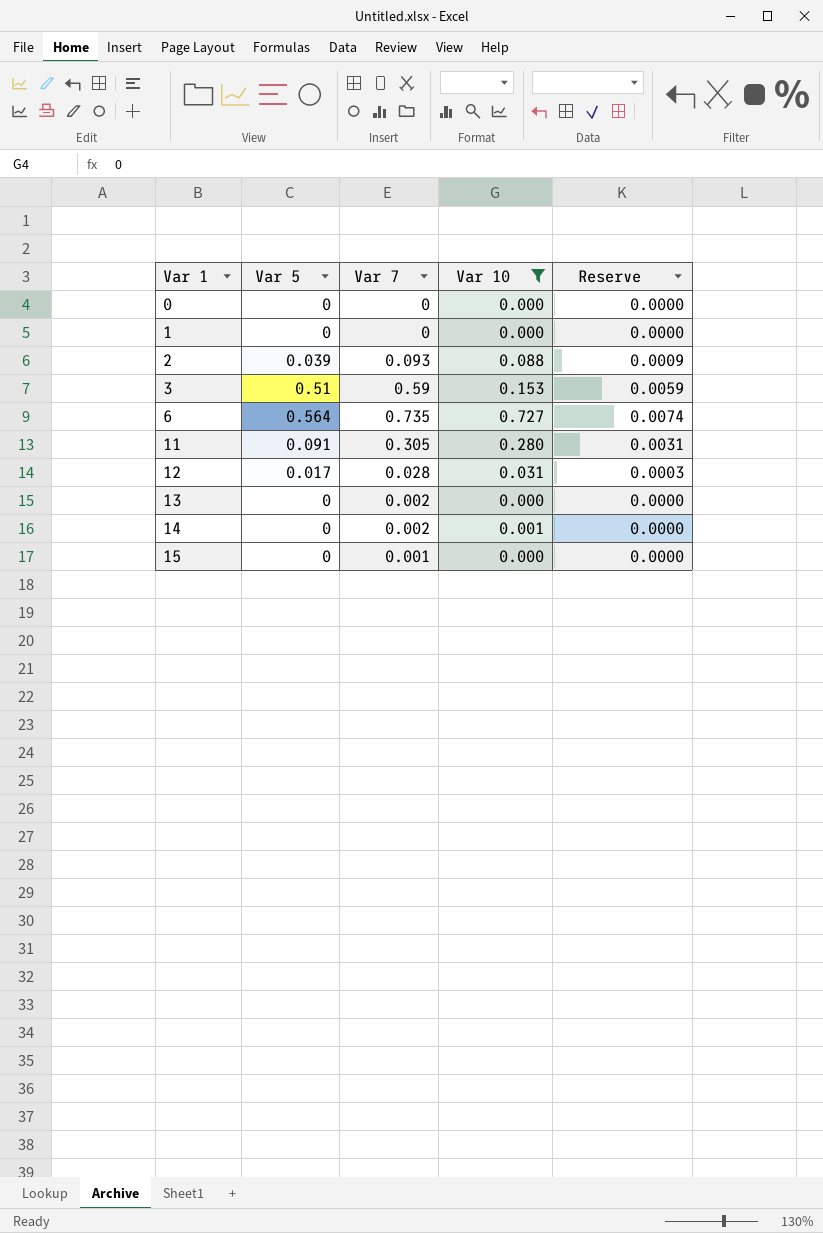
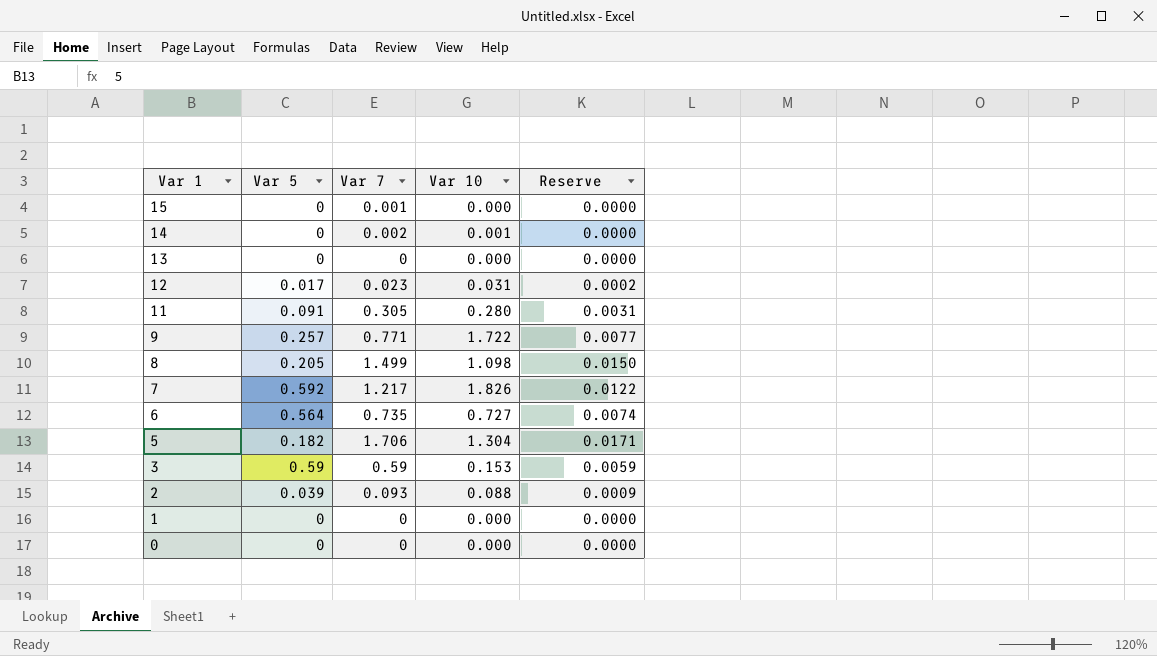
filter: Var 10 <= 0.727 -> none
row order: Var 1 ascending -> Var 1 descending
13 | Var 7: 0.002 -> 0
12 | Var 7: 0.028 -> 0.023
12 | Reserve: 0.0003 -> 0.0002
3 | Var 5: 0.51 -> 0.59

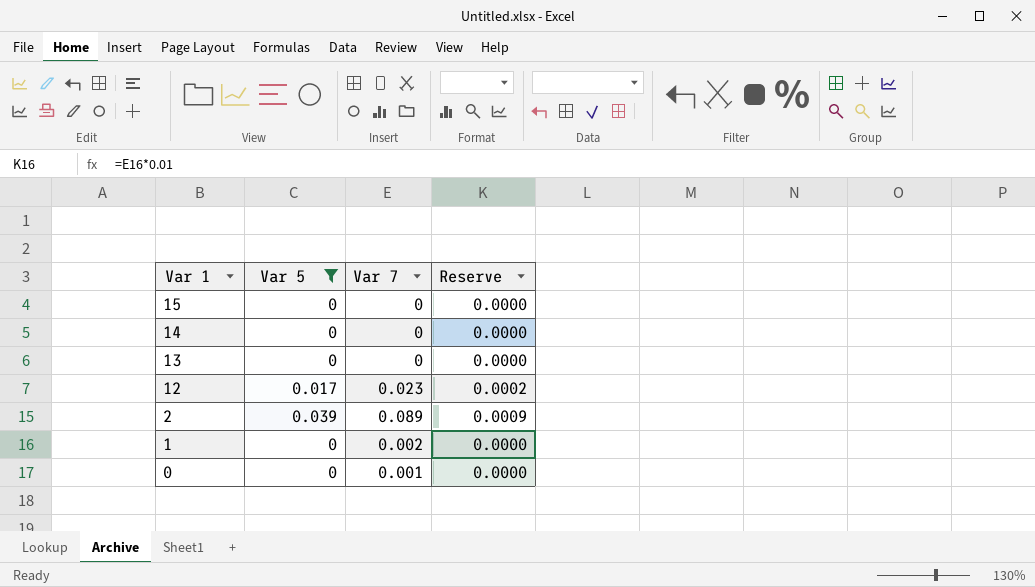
filter: none -> Var 5 <= 0.039
column Var 10 | position: 4 -> none
15 | Var 7: 0.001 -> 0
14 | Var 7: 0.002 -> 0
2 | Var 7: 0.093 -> 0.089
1 | Var 7: 0 -> 0.002
0 | Var 7: 0 -> 0.001

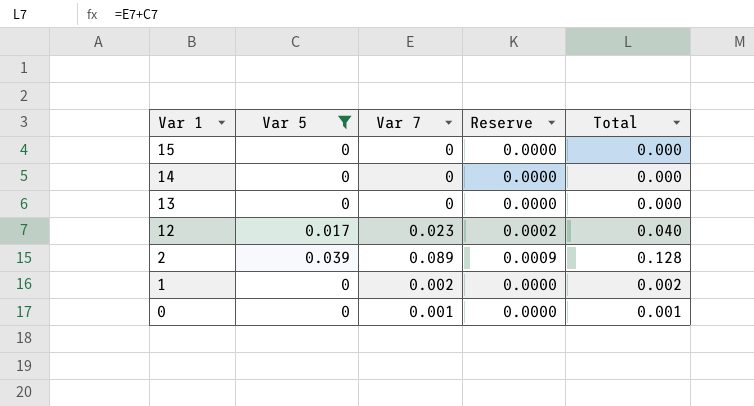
column Total | formula: none -> [Var 5] + [Var 7]

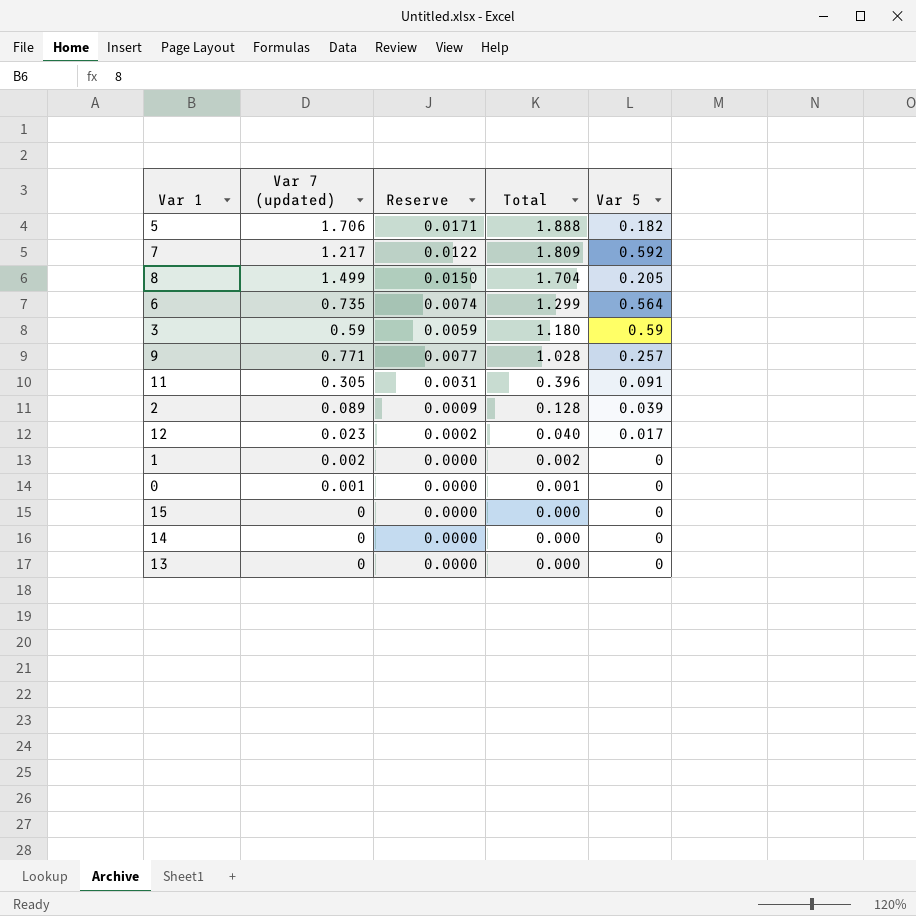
filter: Var 5 <= 0.039 -> none
row order: Var 1 descending -> Total descending
column name: Var 7 -> Var 7 (updated)
column Var 5 | position: 2 -> 5

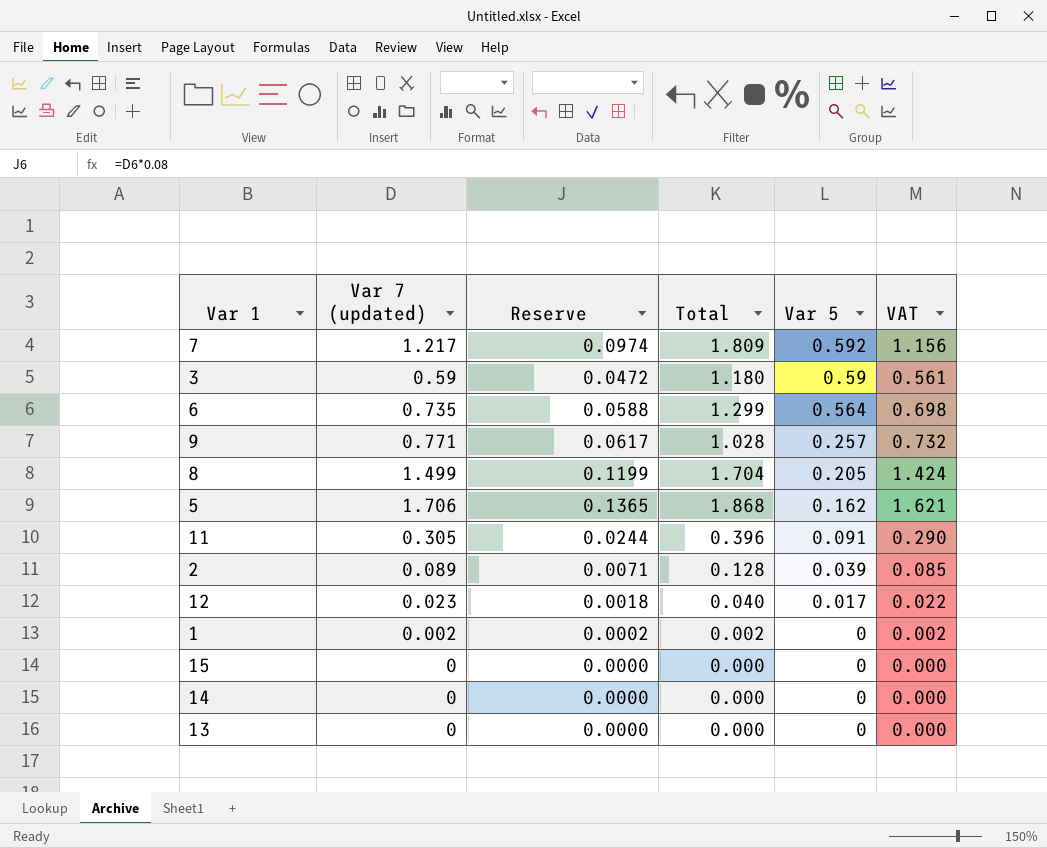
row order: Total descending -> Var 5 descending
column Reserve | formula: [Var 7 (updated)] * 0.01 -> [Var 7 (updated)] * 0.08
column VAT | formula: none -> [Var 7 (updated)] * 0.95
row 0: 0.001 | 0.0000 | 0.001 | 0 -> none
5 | Total: 1.888 -> 1.868
5 | Var 5: 0.182 -> 0.162

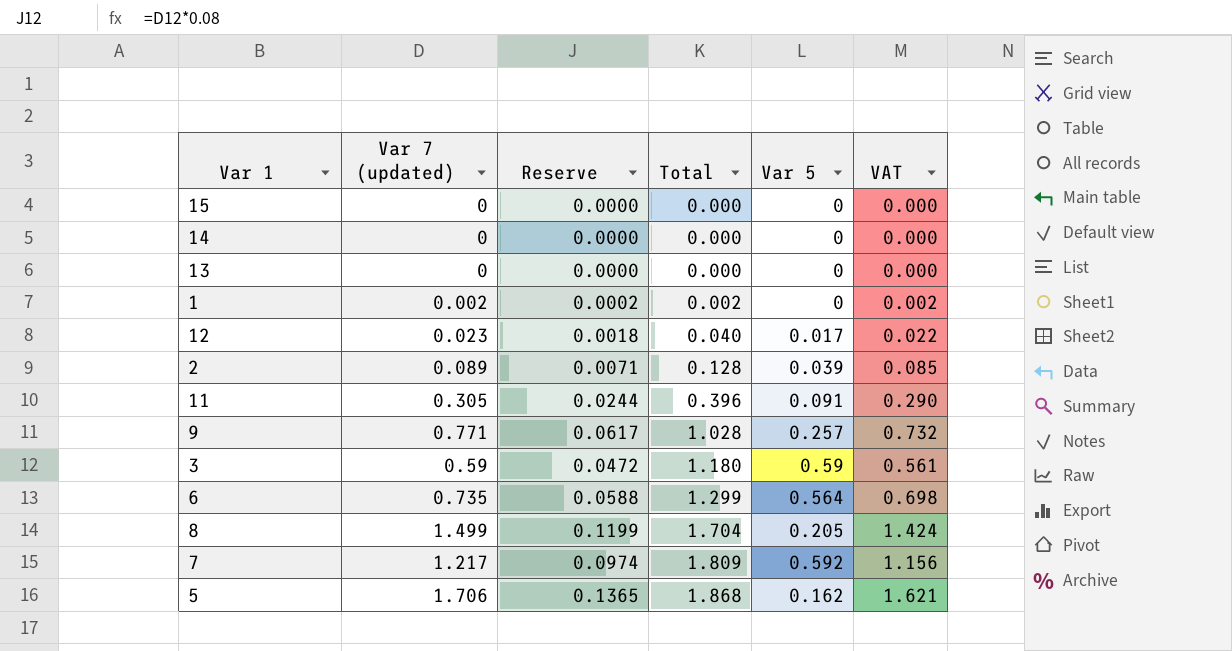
row order: Var 5 descending -> Total ascending

